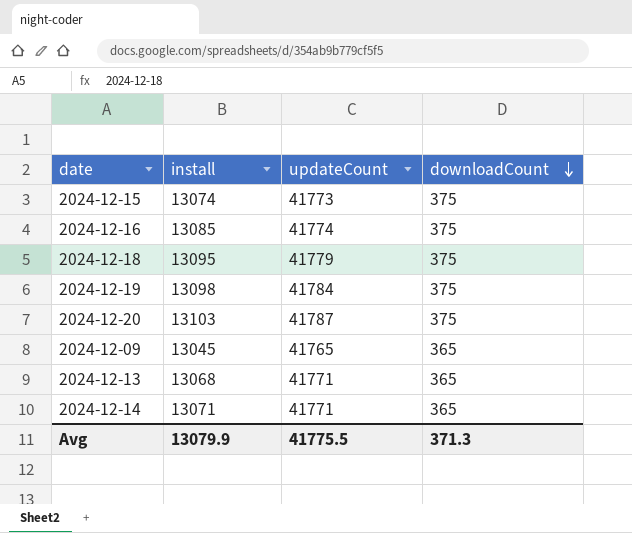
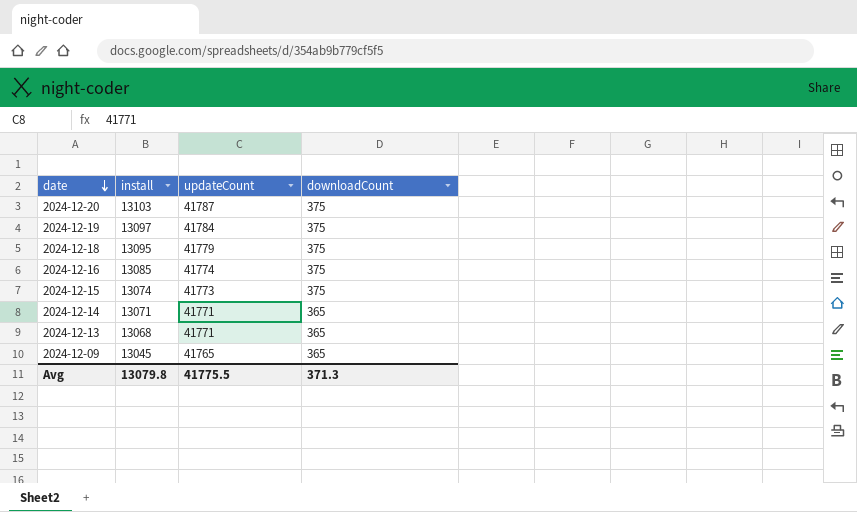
row order: downloadCount descending -> date descending
2024-12-19 | install: 13098 -> 13097
Avg | install: 13079.9 -> 13079.8

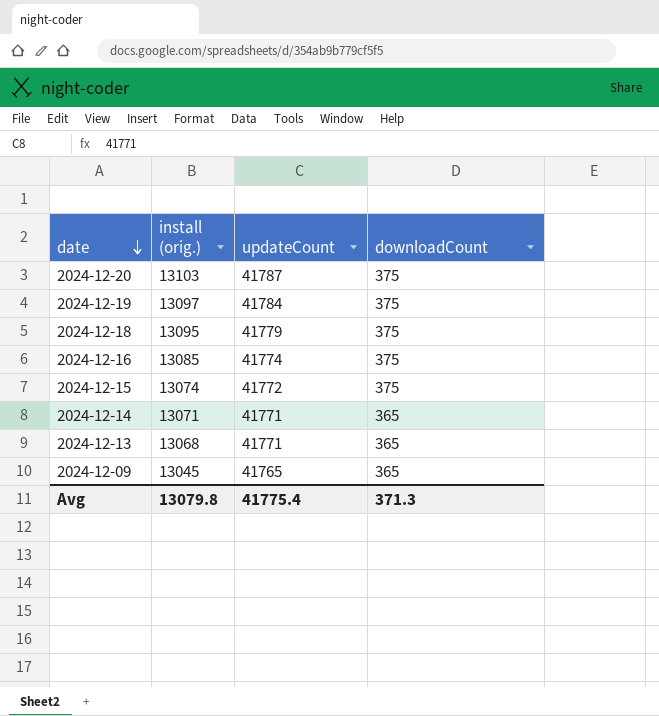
column name: install -> install (orig.)
2024-12-15 | updateCount: 41773 -> 41772
Avg | updateCount: 41775.5 -> 41775.4

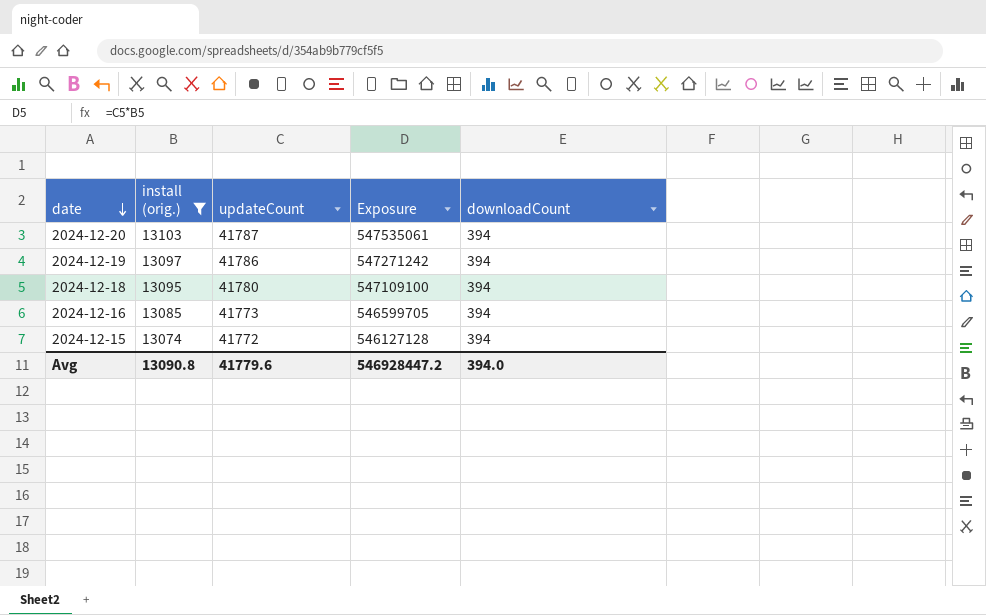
filter: none -> install (orig.) >= 13074
column Exposure | formula: none -> [install (orig.)] * [updateCount]
2024-12-20 | downloadCount: 375 -> 394
2024-12-19 | updateCount: 41784 -> 41786
2024-12-19 | downloadCount: 375 -> 394
2024-12-18 | updateCount: 41779 -> 41780
2024-12-18 | downloadCount: 375 -> 394
2024-12-16 | updateCount: 41774 -> 41773
2024-12-16 | downloadCount: 375 -> 394
2024-12-15 | downloadCount: 375 -> 394
Avg | install (orig.): 13079.8 -> 13090.8
Avg | updateCount: 41775.4 -> 41779.6
Avg | downloadCount: 371.3 -> 394.0

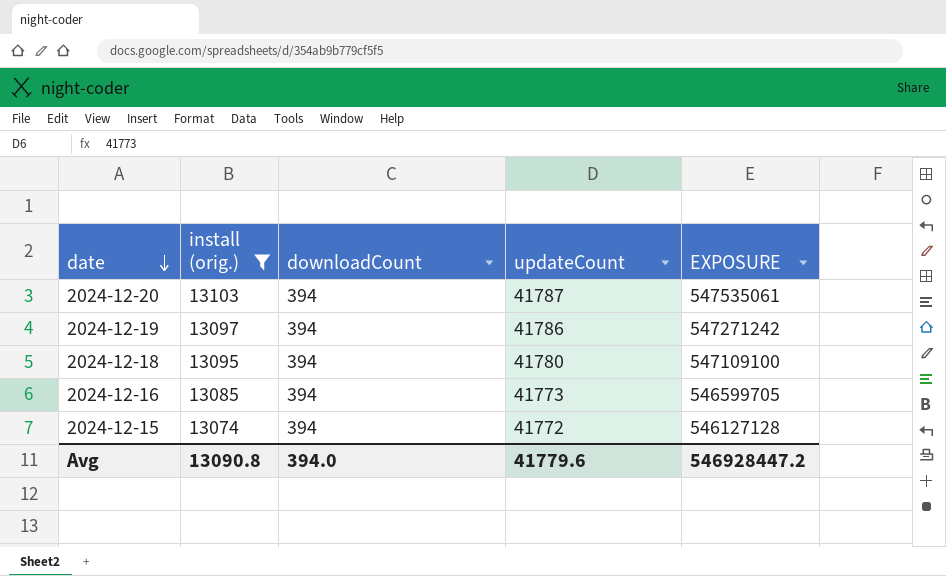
column downloadCount | position: 5 -> 3
column name: Exposure -> EXPOSURE

